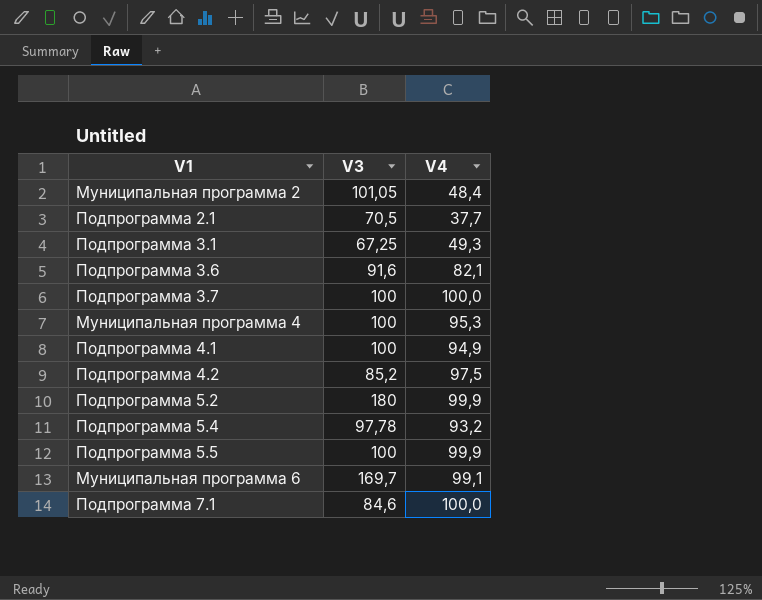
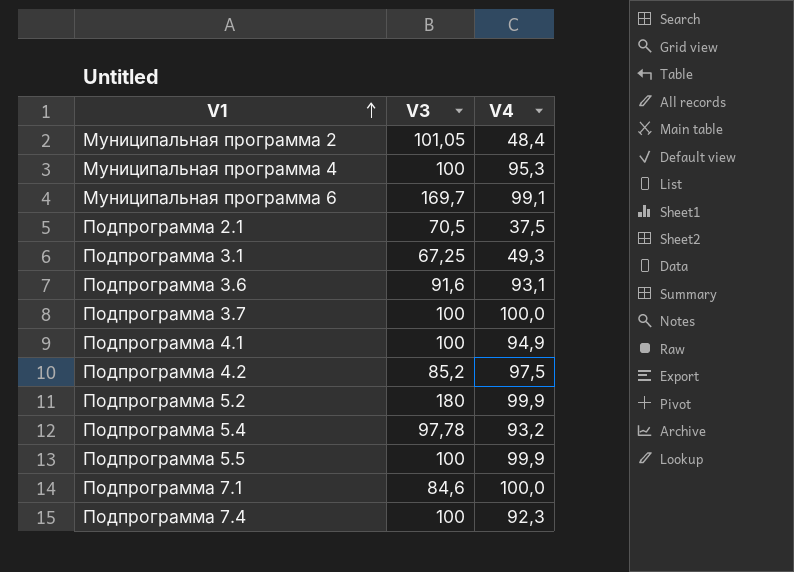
row order: none -> V1 ascending
Подпрограмма 2.1 | V4: 37,7 -> 37,5
Подпрограмма 3.6 | V4: 82,1 -> 93,1
row Подпрограмма 7.4: none -> 100 | 92,3

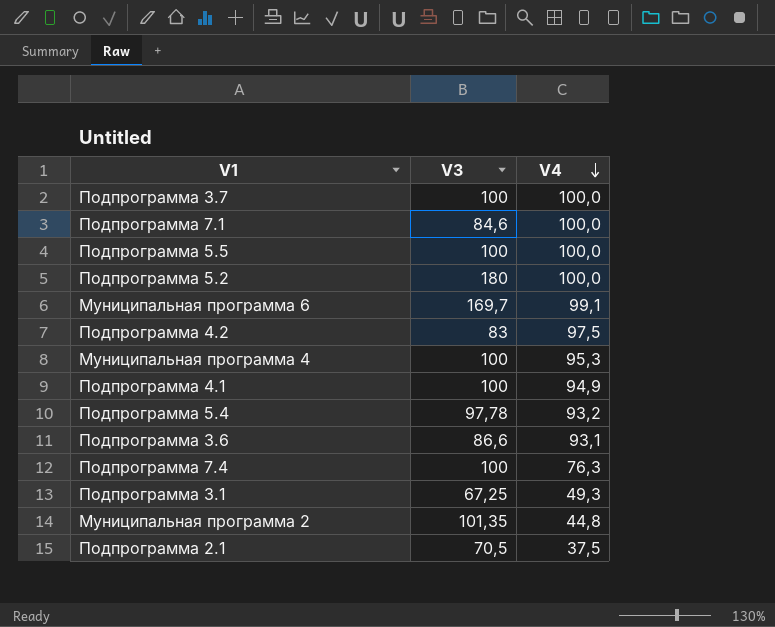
row order: V1 ascending -> V4 descending
Подпрограмма 5.5 | V4: 99,9 -> 100,0
Подпрограмма 5.2 | V4: 99,9 -> 100,0
Подпрограмма 4.2 | V3: 85,2 -> 83
Подпрограмма 3.6 | V3: 91,6 -> 86,6
Подпрограмма 7.4 | V4: 92,3 -> 76,3
Муниципальная программа 2 | V3: 101,05 -> 101,35
Муниципальная программа 2 | V4: 48,4 -> 44,8

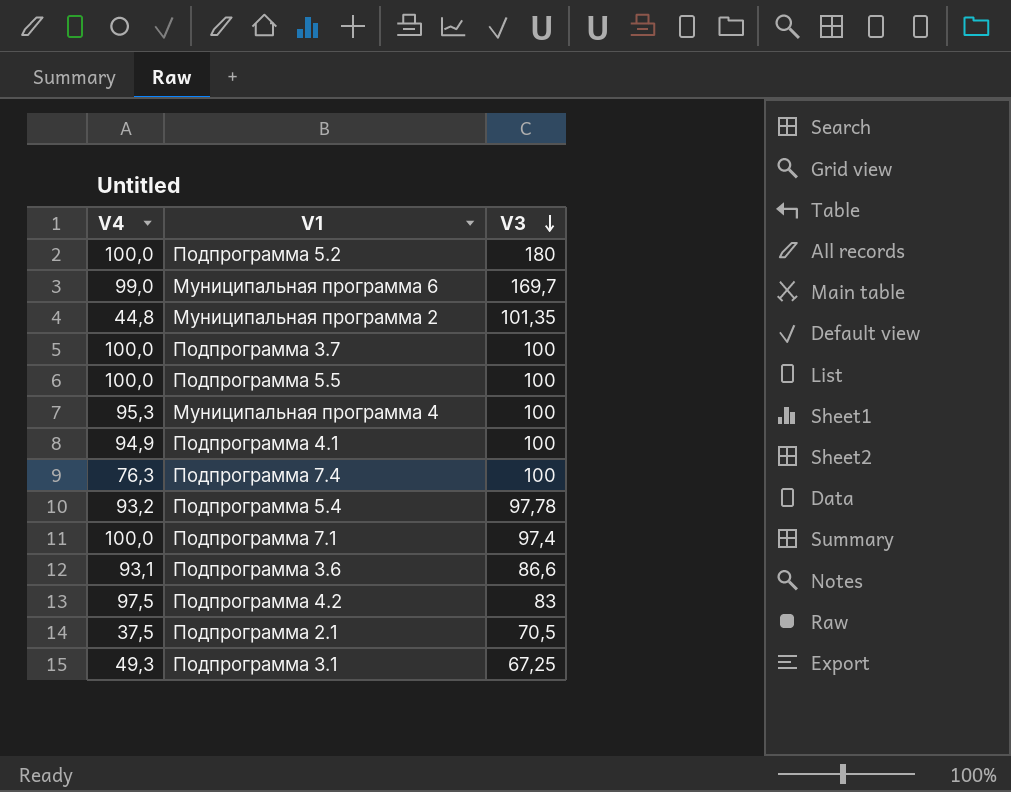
row order: V4 descending -> V3 descending
column V4 | position: 3 -> 1
Муниципальная программа 6 | V4: 99,1 -> 99,0
Подпрограмма 7.1 | V3: 84,6 -> 97,4

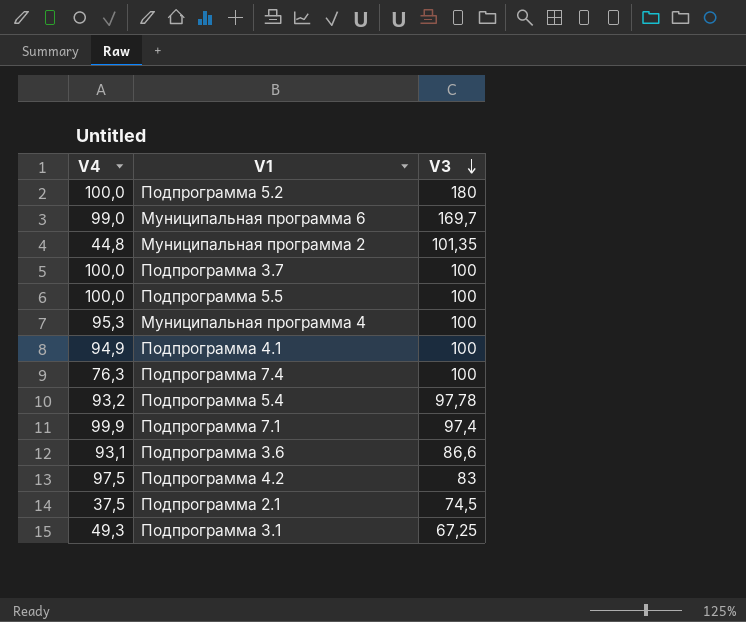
Подпрограмма 7.1 | V4: 100,0 -> 99,9
Подпрограмма 2.1 | V3: 70,5 -> 74,5

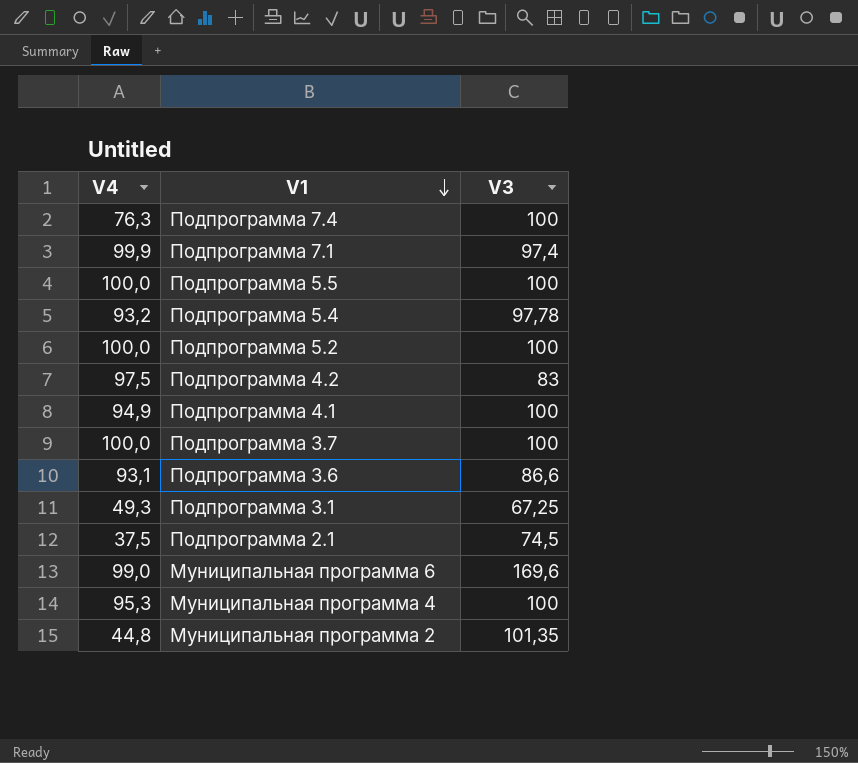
row order: V3 descending -> V1 descending
Подпрограмма 5.2 | V3: 180 -> 100
Муниципальная программа 6 | V3: 169,7 -> 169,6

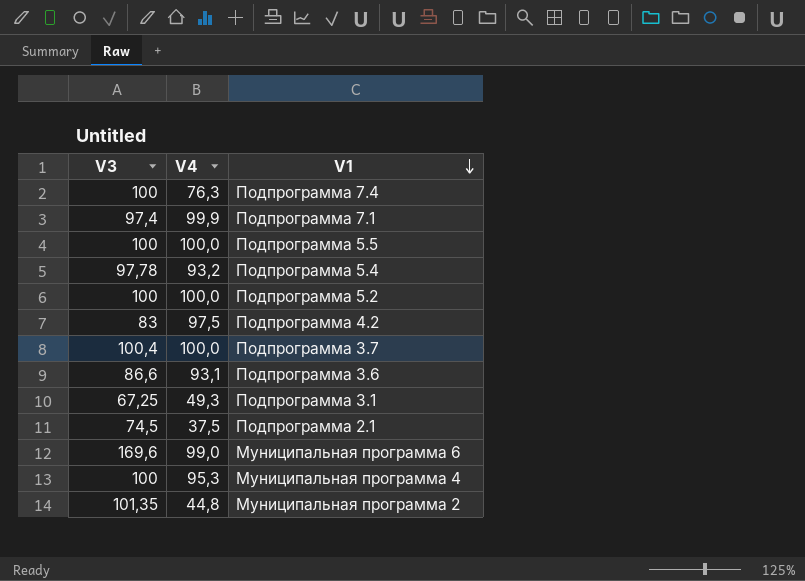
column V3 | position: 3 -> 1
row Подпрограмма 4.1: 94,9 | 100 -> none
Подпрограмма 3.7 | V3: 100 -> 100,4

